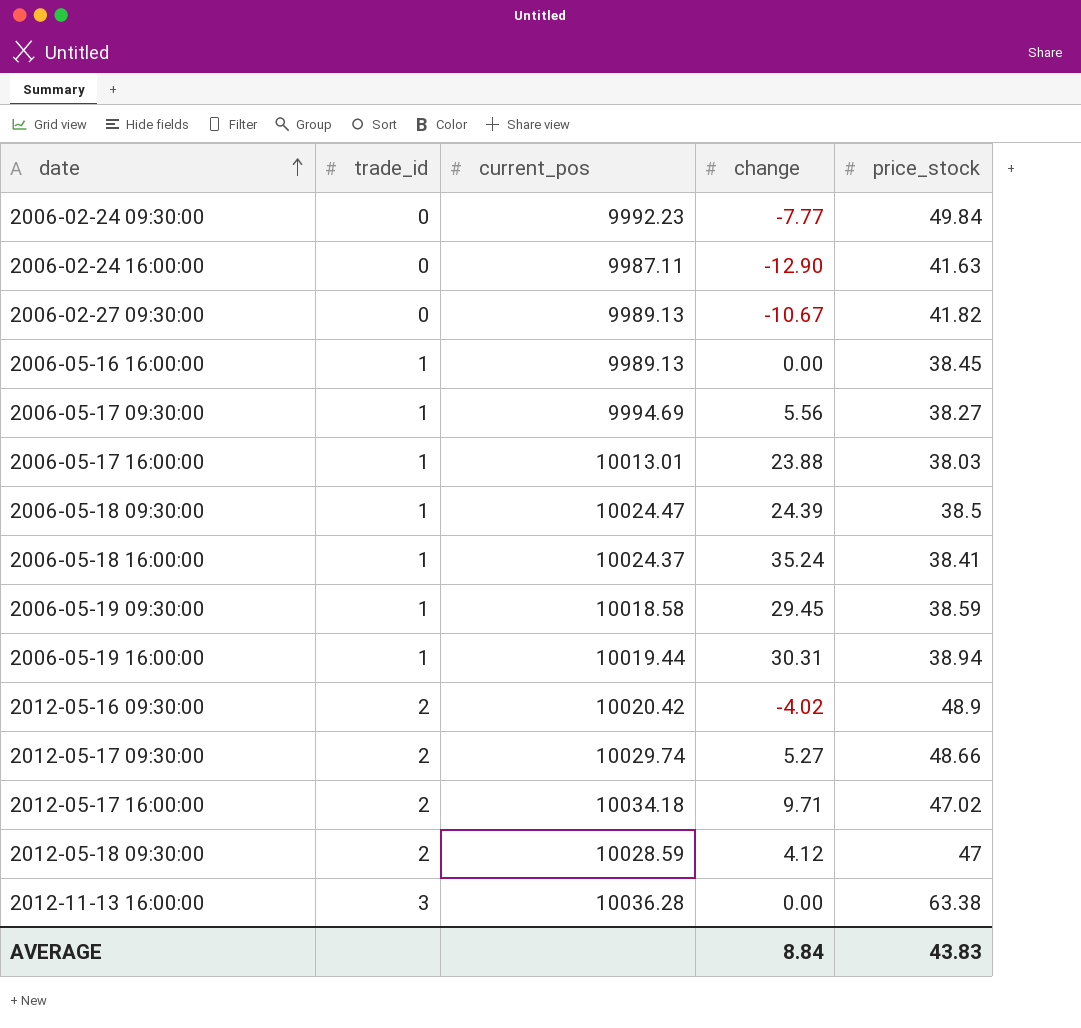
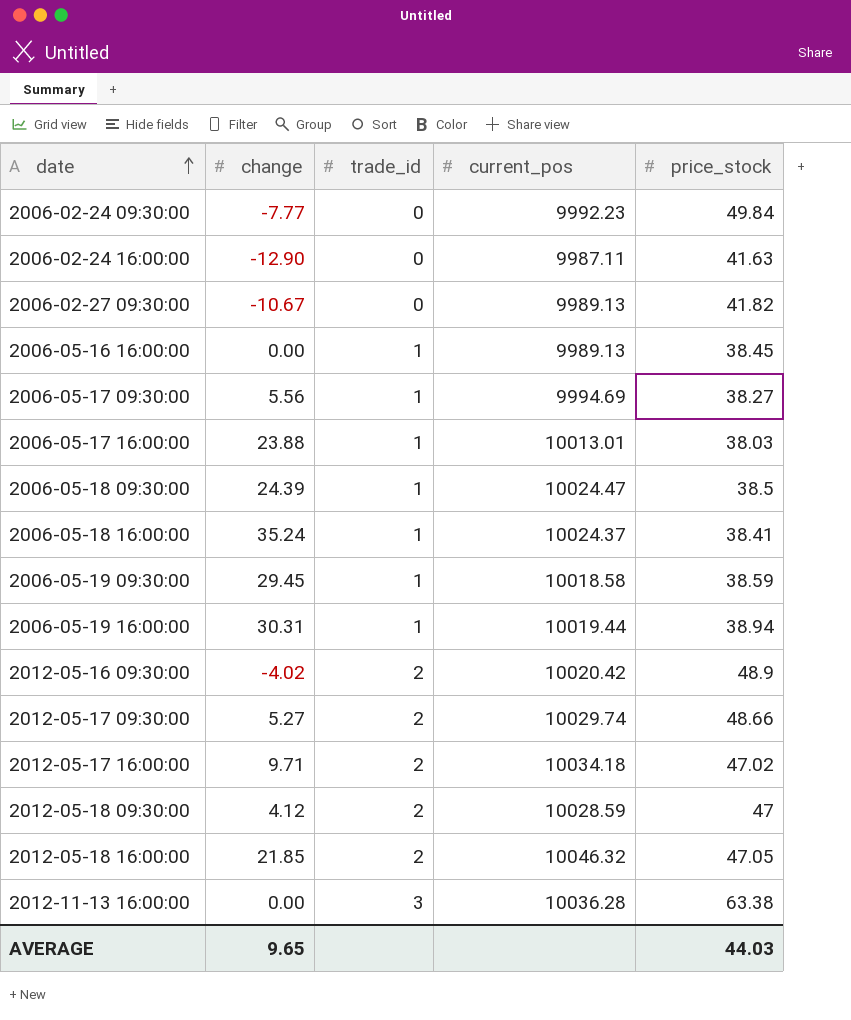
column change | position: 4 -> 2
row 2012-05-18 16:00:00: none -> 21.85 | 2 | 10046.32 | 47.05
AVERAGE | change: 8.84 -> 9.65
AVERAGE | price_stock: 43.83 -> 44.03

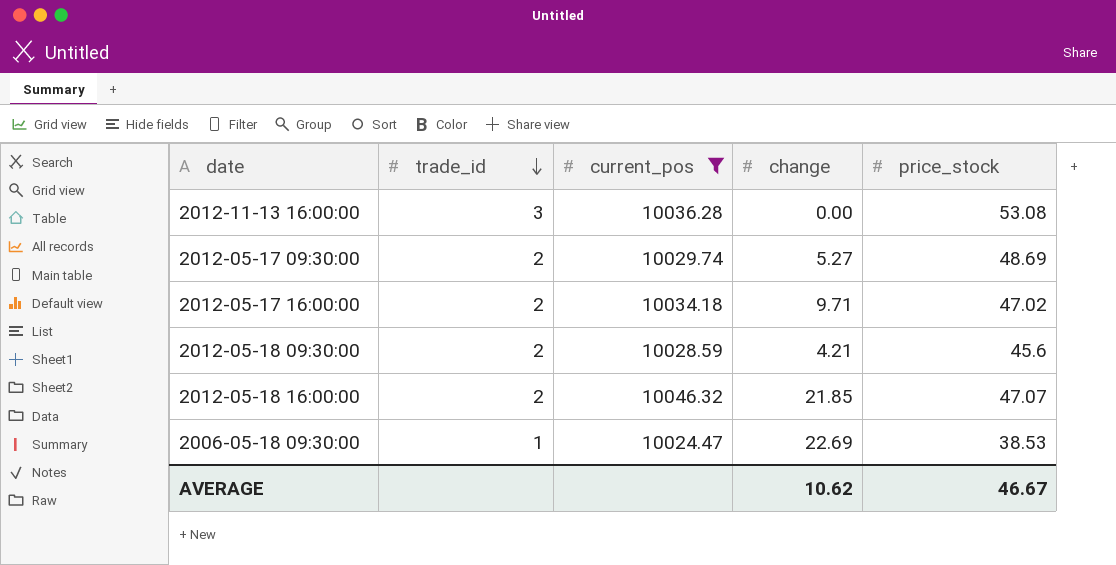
filter: none -> current_pos >= 10024.47
row order: date ascending -> trade_id descending
column change | position: 2 -> 4
2012-11-13 16:00:00 | price_stock: 63.38 -> 53.08
2012-05-17 09:30:00 | price_stock: 48.66 -> 48.69
2012-05-18 09:30:00 | change: 4.12 -> 4.21
2012-05-18 09:30:00 | price_stock: 47 -> 45.6
2012-05-18 16:00:00 | price_stock: 47.05 -> 47.07
2006-05-18 09:30:00 | change: 24.39 -> 22.69
2006-05-18 09:30:00 | price_stock: 38.5 -> 38.53
AVERAGE | change: 9.65 -> 10.62
AVERAGE | price_stock: 44.03 -> 46.67

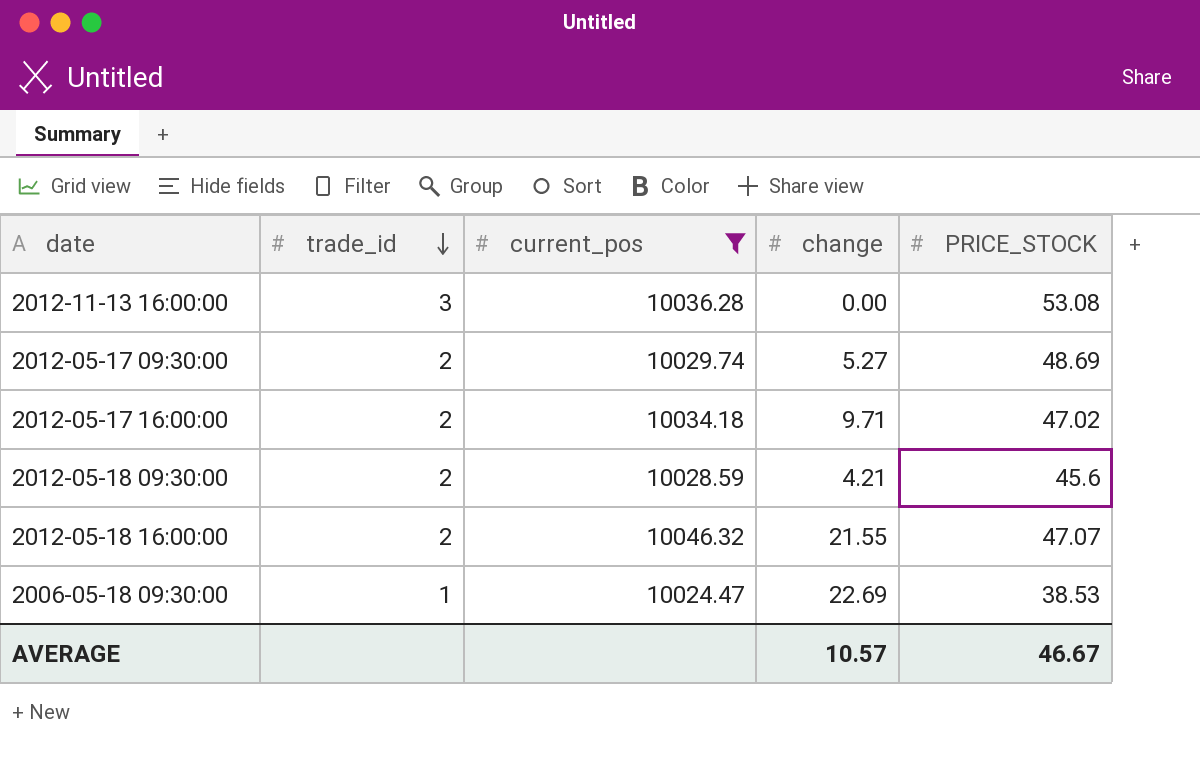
column name: price_stock -> PRICE_STOCK
2012-05-18 16:00:00 | change: 21.85 -> 21.55
AVERAGE | change: 10.62 -> 10.57

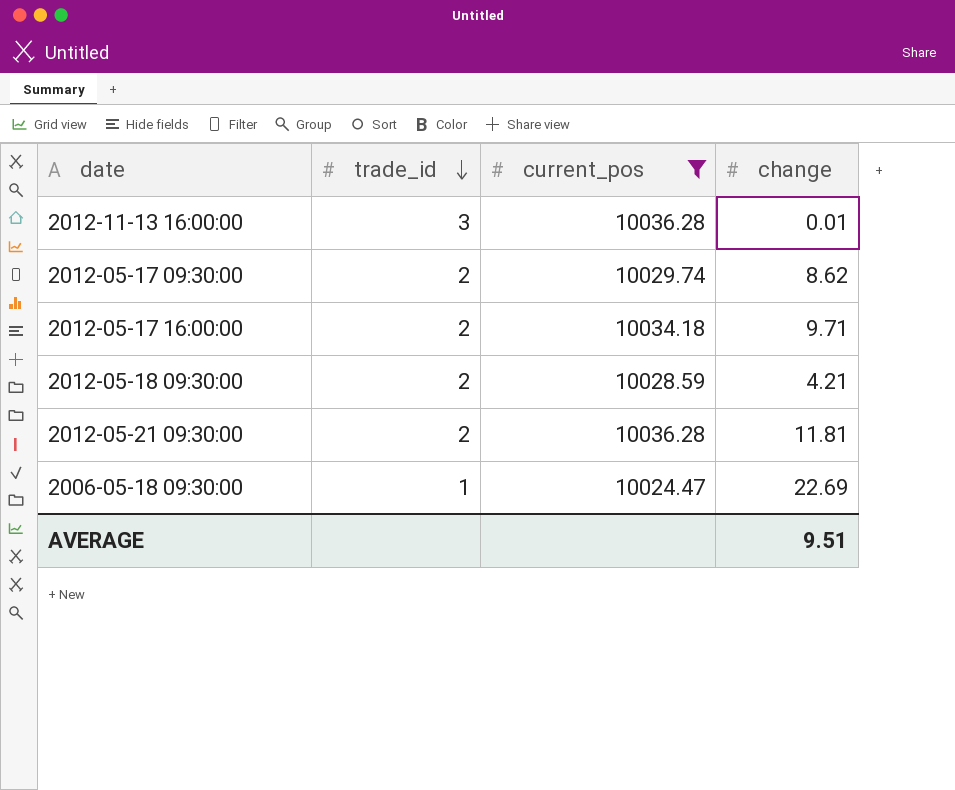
column PRICE_STOCK | position: 5 -> none
row 2012-05-18 16:00:00: 2 | 10046.32 | 21.55 | 47.07 -> none
2012-11-13 16:00:00 | change: 0.00 -> 0.01
2012-05-17 09:30:00 | change: 5.27 -> 8.62
row 2012-05-21 09:30:00: none -> 2 | 10036.28 | 11.81
AVERAGE | change: 10.57 -> 9.51

